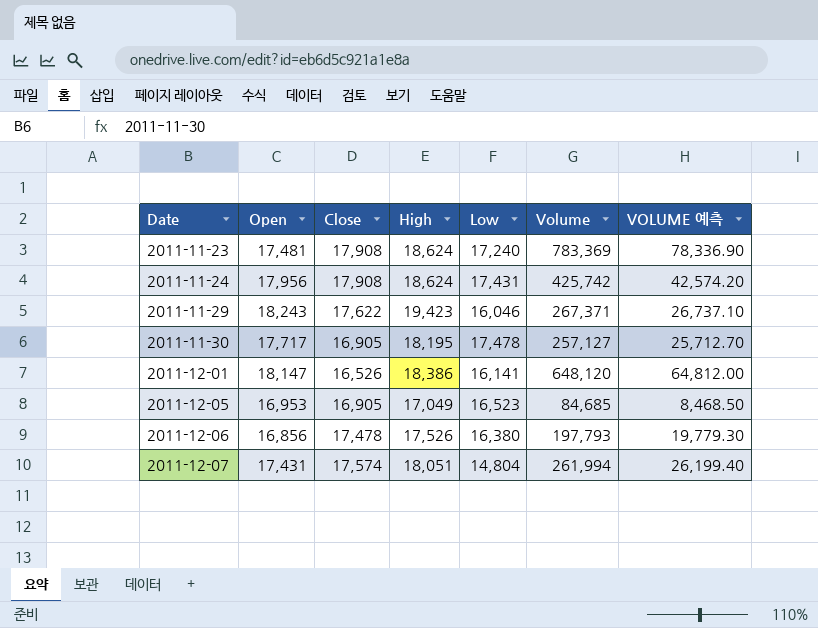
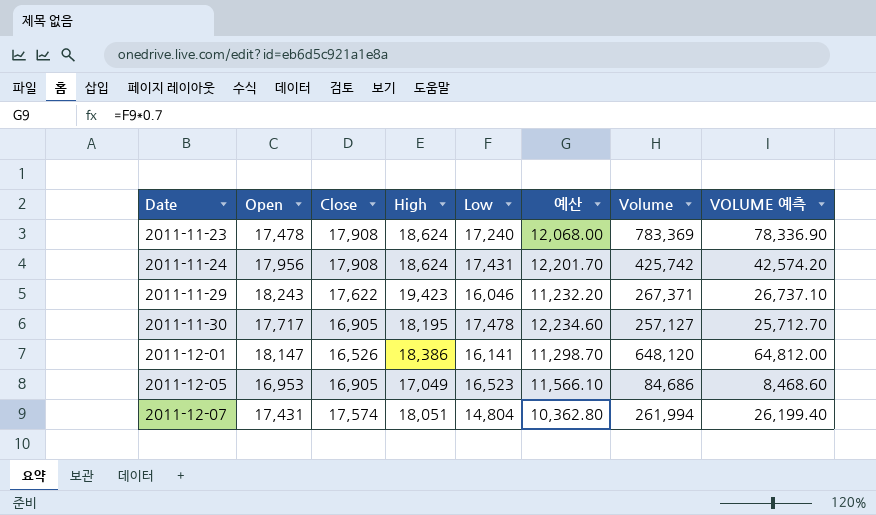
column 예산 | formula: none -> [Low] * 0.7
row 2011-12-06: 16,856 | 17,478 | 17,526 | 16,380 | 197,793 | 19,779.30 -> none
2011-11-23 | Open: 17,481 -> 17,478
2011-12-05 | Volume: 84,685 -> 84,686
2011-12-05 | VOLUME 예측: 8,468.50 -> 8,468.60

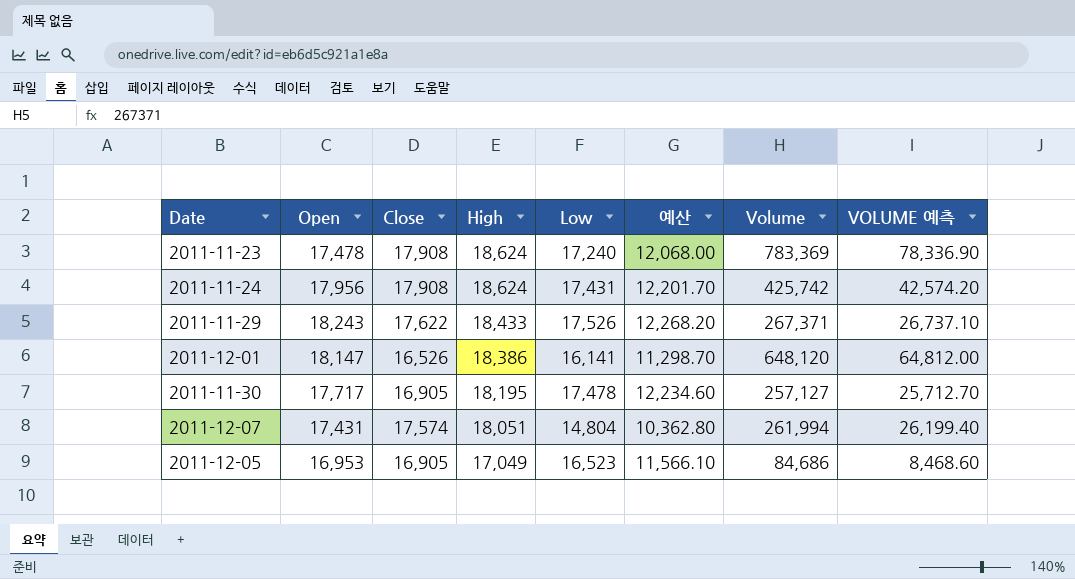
row order: Date ascending -> High descending
2011-11-29 | High: 19,423 -> 18,433
2011-11-29 | Low: 16,046 -> 17,526
2011-11-29 | 예산: 11,232.20 -> 12,268.20

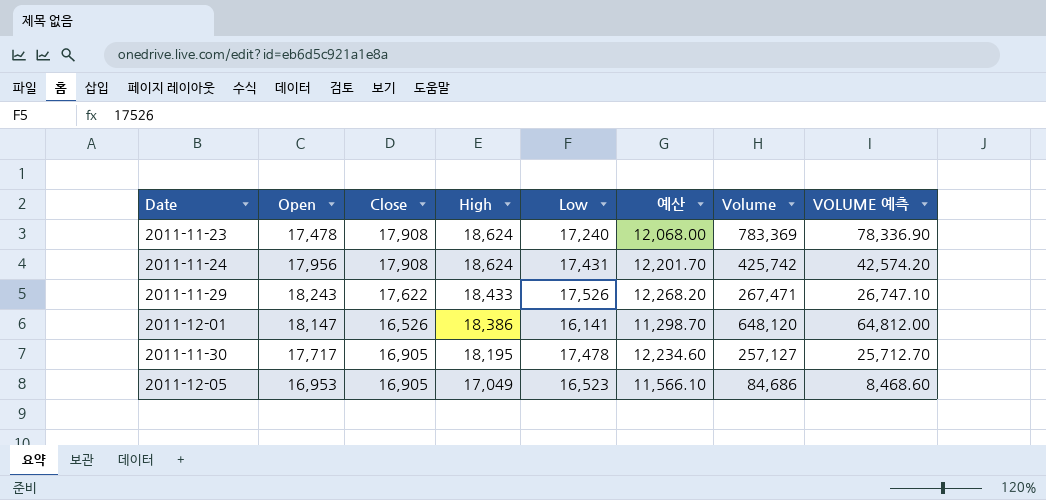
row 2011-12-07: 17,431 | 17,574 | 18,051 | 14,804 | 10,362.80 | 261,994 | 26,199.40 -> none
2011-11-29 | Volume: 267,371 -> 267,471
2011-11-29 | VOLUME 예측: 26,737.10 -> 26,747.10

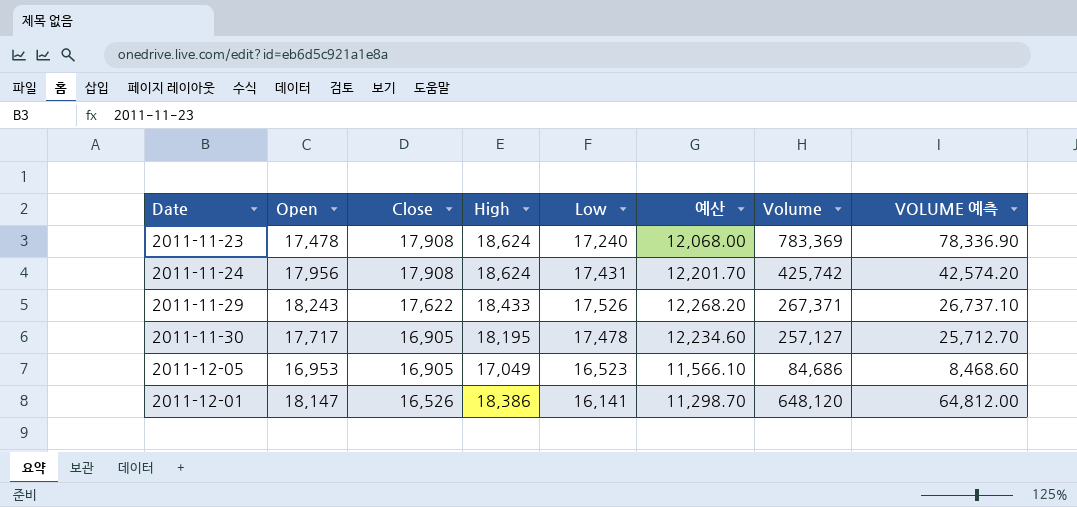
row order: High descending -> Close descending
2011-11-29 | Volume: 267,471 -> 267,371
2011-11-29 | VOLUME 예측: 26,747.10 -> 26,737.10

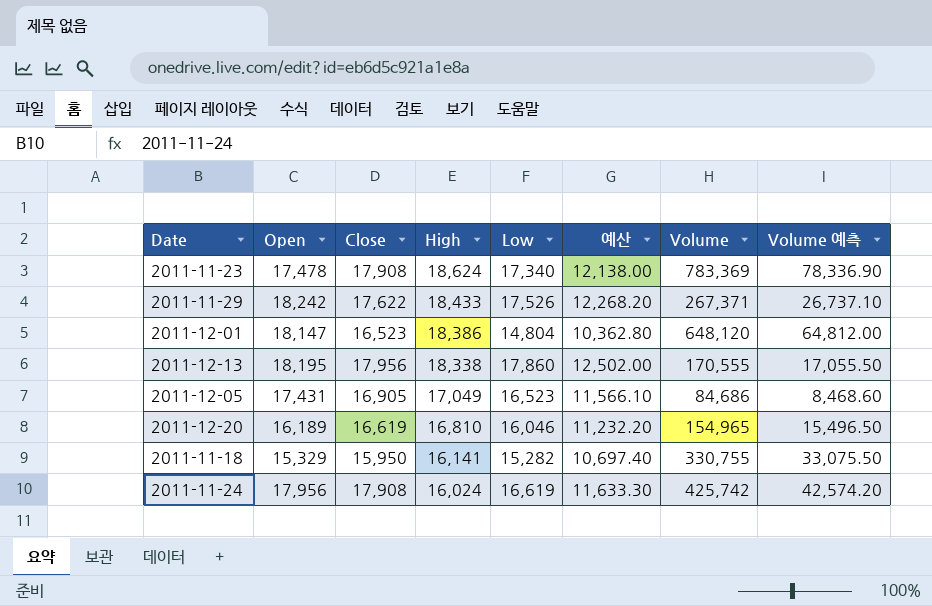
row order: Close descending -> High descending
column name: VOLUME 예측 -> Volume 예측
row 2011-11-30: 17,717 | 16,905 | 18,195 | 17,478 | 12,234.60 | 257,127 | 25,712.70 -> none
2011-11-23 | Low: 17,240 -> 17,340
2011-11-23 | 예산: 12,068.00 -> 12,138.00
2011-11-29 | Open: 18,243 -> 18,242
2011-12-01 | Close: 16,526 -> 16,523
2011-12-01 | Low: 16,141 -> 14,804
2011-12-01 | 예산: 11,298.70 -> 10,362.80
row 2011-12-13: none -> 18,195 | 17,956 | 18,338 | 17,860 | 12,502.00 | 170,555 | 17,055.50
2011-12-05 | Open: 16,953 -> 17,431
row 2011-12-20: none -> 16,189 | 16,619 | 16,810 | 16,046 | 11,232.20 | 154,965 | 15,496.50
row 2011-11-18: none -> 15,329 | 15,950 | 16,141 | 15,282 | 10,697.40 | 330,755 | 33,075.50
2011-11-24 | High: 18,624 -> 16,024
2011-11-24 | Low: 17,431 -> 16,619
2011-11-24 | 예산: 12,201.70 -> 11,633.30

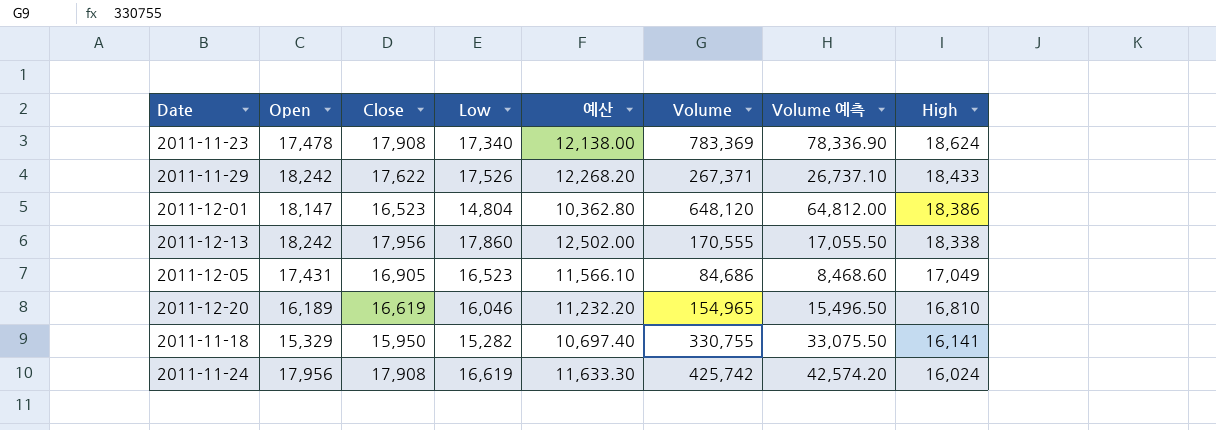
column High | position: 4 -> 8
2011-12-13 | Open: 18,195 -> 18,242

